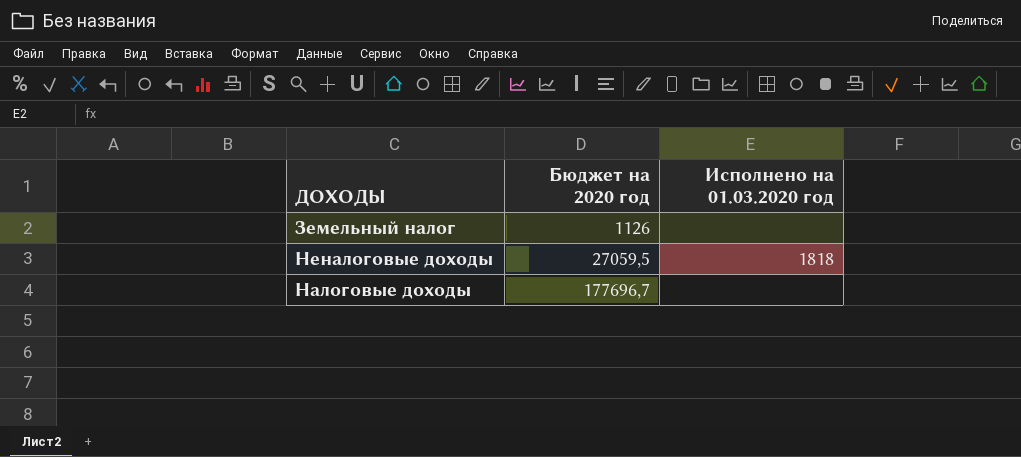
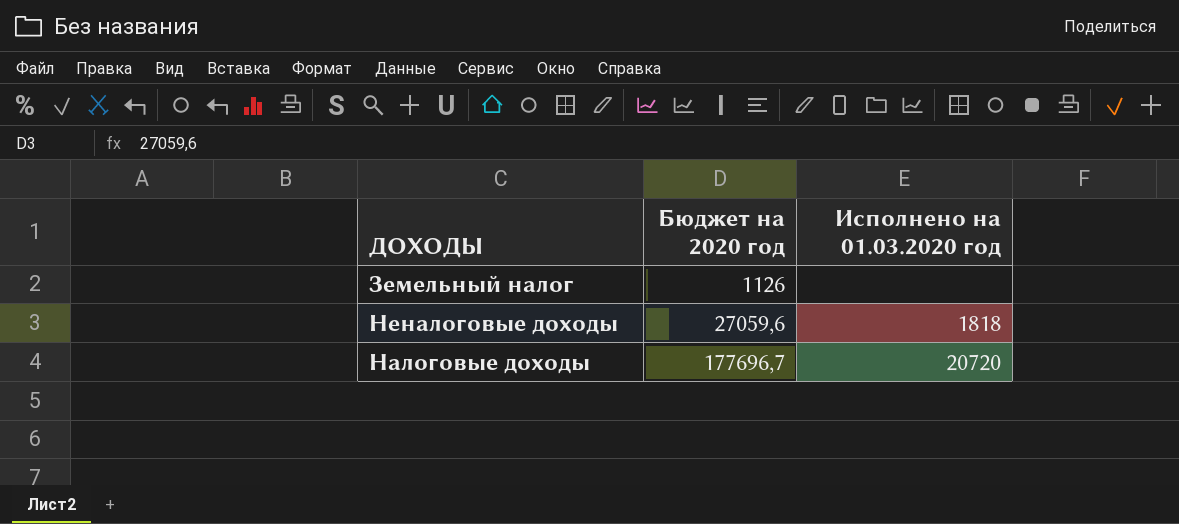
Неналоговые доходы | Бюджет на 2020 год: 27059,5 -> 27059,6
Налоговые доходы | Исполнено на 01.03.2020 год: none -> 20720

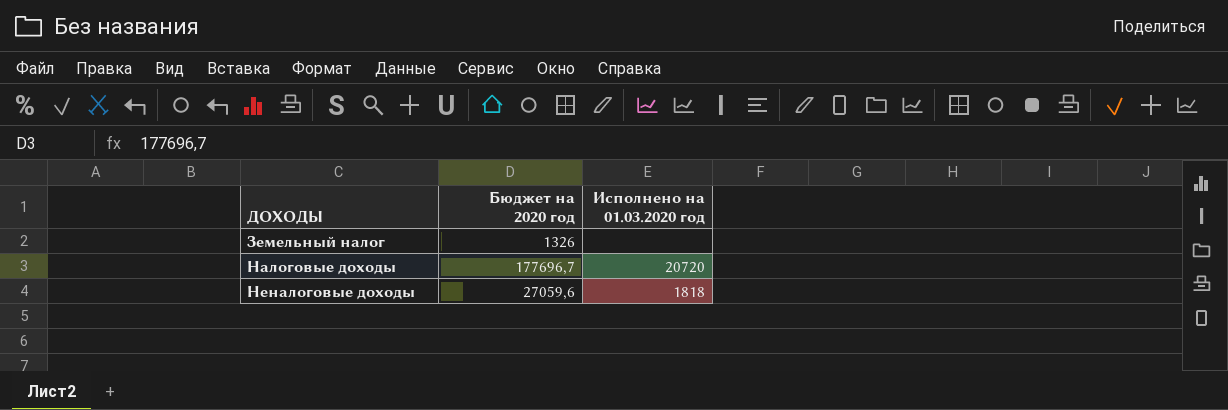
row order: Бюджет на 2020 год ascending -> ДОХОДЫ ascending
Земельный налог | Бюджет на 2020 год: 1126 -> 1326

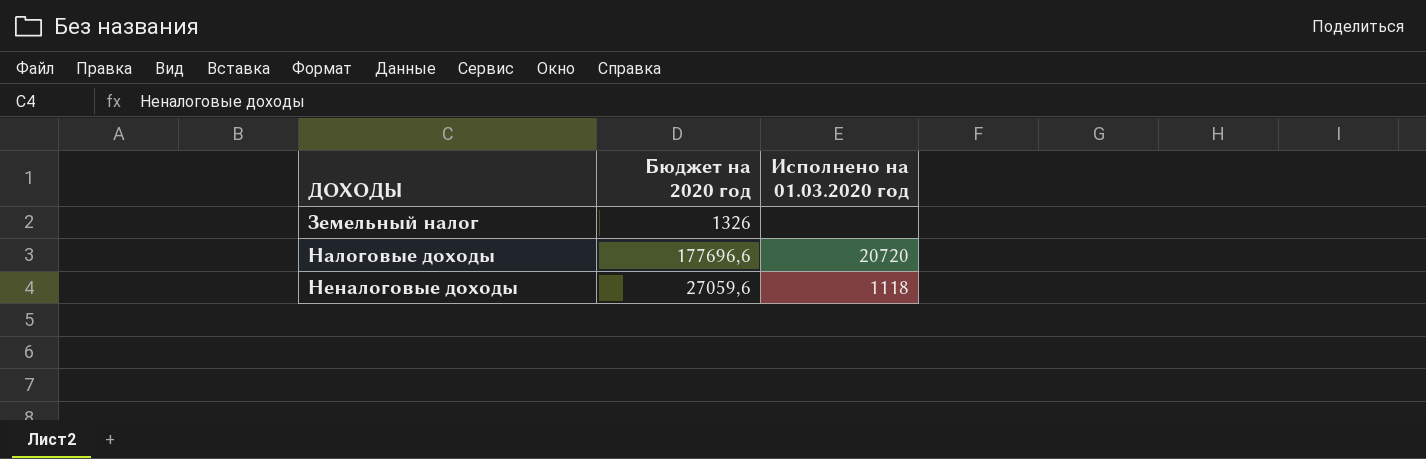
Налоговые доходы | Бюджет на 2020 год: 177696,7 -> 177696,6
Неналоговые доходы | Исполнено на 01.03.2020 год: 1818 -> 1118

